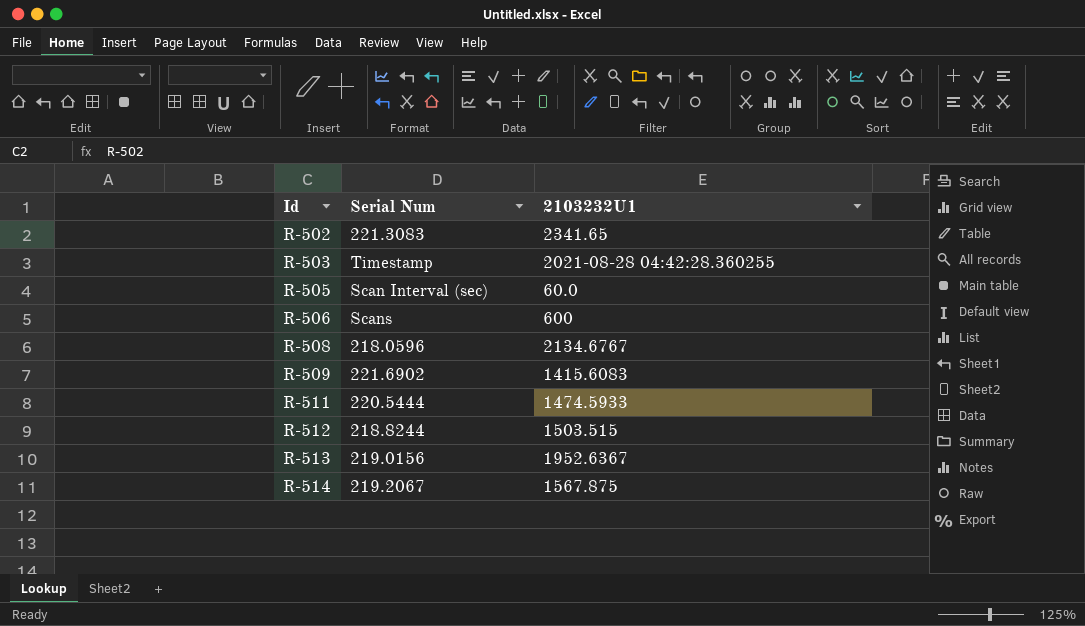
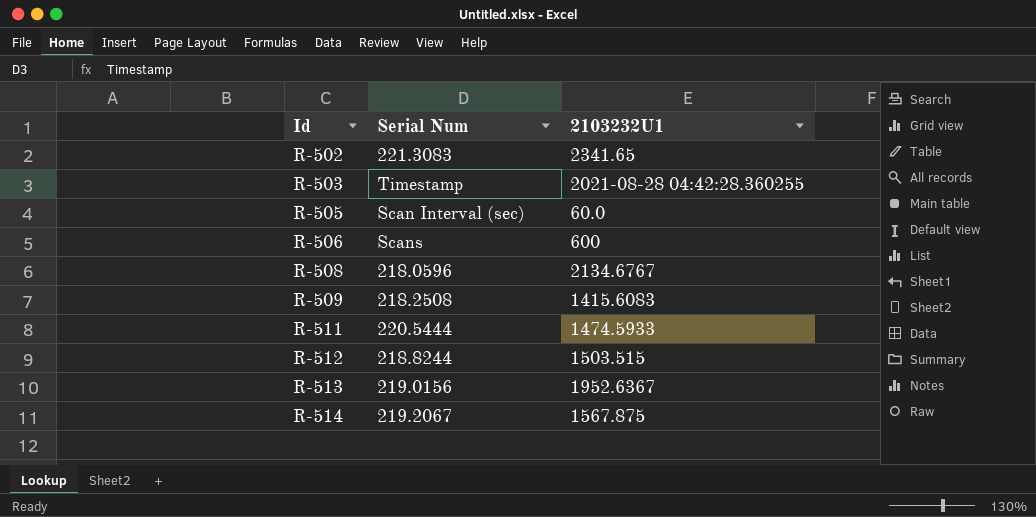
R-509 | Serial Num: 221.6902 -> 218.2508

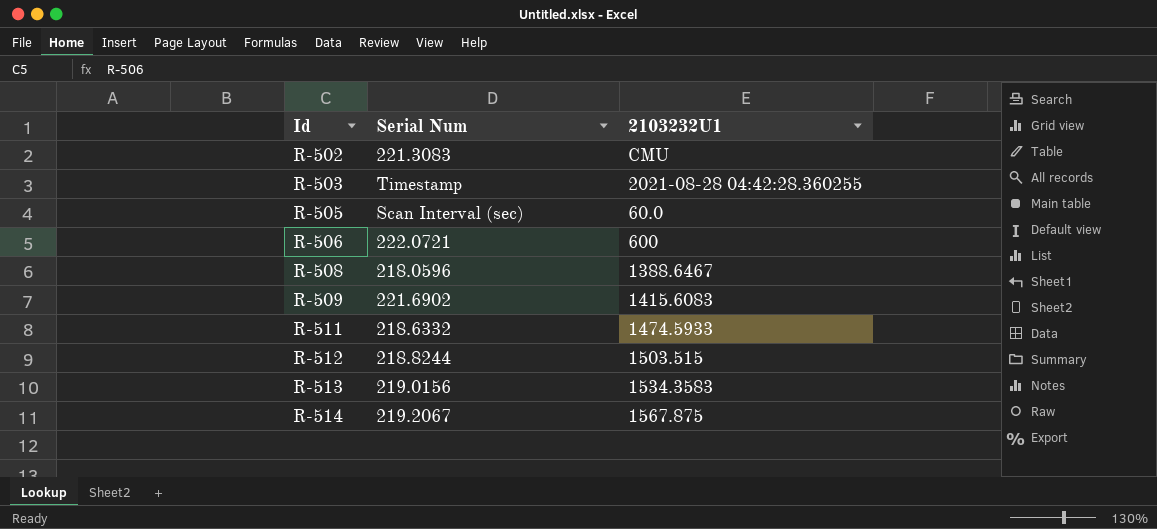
R-502 | 2103232U1: 2341.65 -> CMU
R-506 | Serial Num: Scans -> 222.0721
R-508 | 2103232U1: 2134.6767 -> 1388.6467
R-509 | Serial Num: 218.2508 -> 221.6902
R-511 | Serial Num: 220.5444 -> 218.6332
R-513 | 2103232U1: 1952.6367 -> 1534.3583

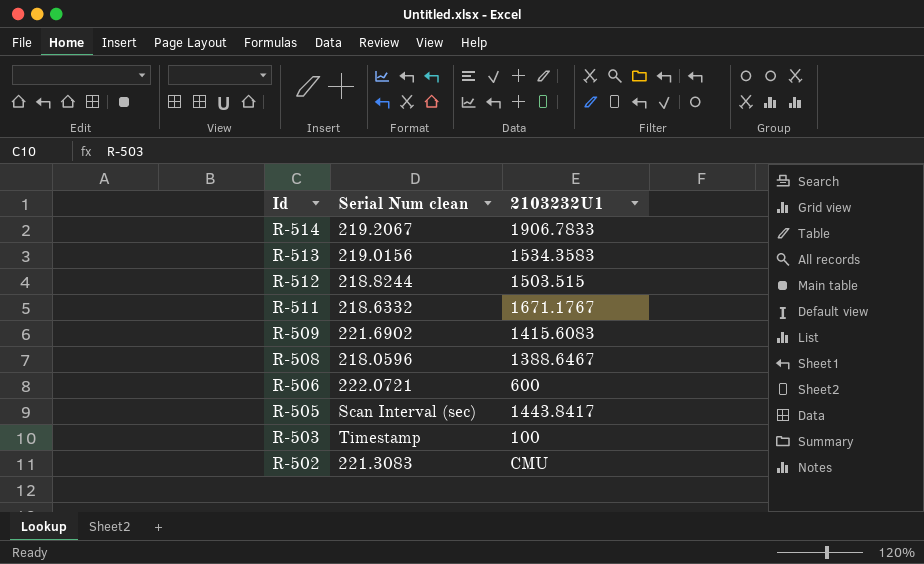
row order: Id ascending -> Id descending
column name: Serial Num -> Serial Num clean
R-514 | 2103232U1: 1567.875 -> 1906.7833
R-511 | 2103232U1: 1474.5933 -> 1671.1767
R-505 | 2103232U1: 60.0 -> 1443.8417
R-503 | 2103232U1: 2021-08-28 04:42:28.360255 -> 100

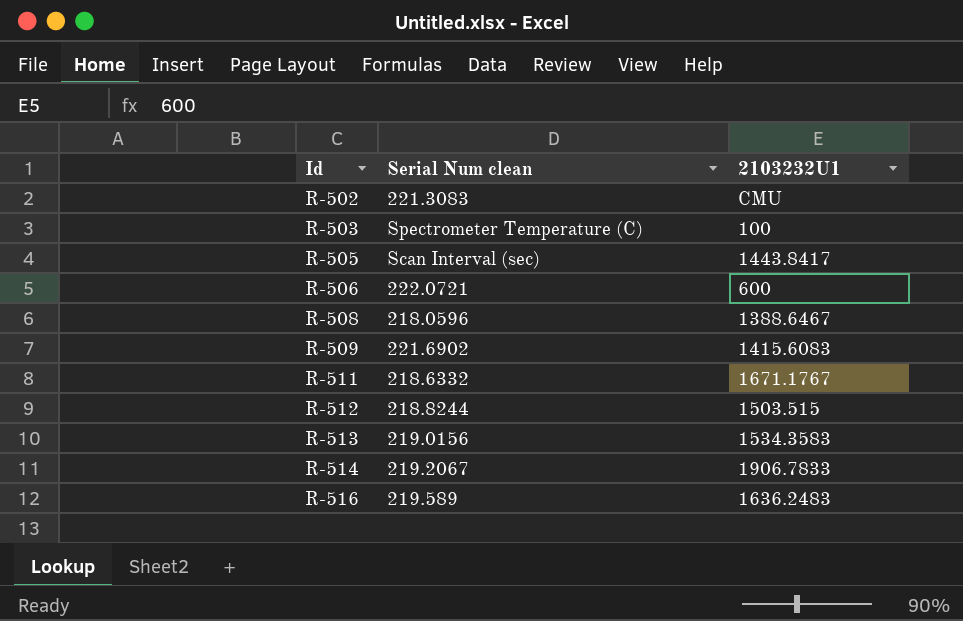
row order: Id descending -> Id ascending
R-503 | Serial Num clean: Timestamp -> Spectrometer Temperature (C)
row R-516: none -> 219.589 | 1636.2483

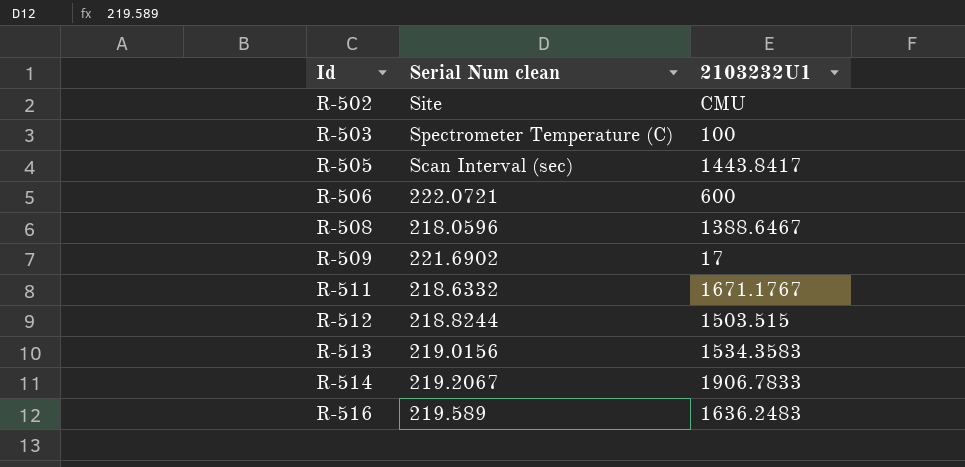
R-502 | Serial Num clean: 221.3083 -> Site
R-509 | 2103232U1: 1415.6083 -> 17

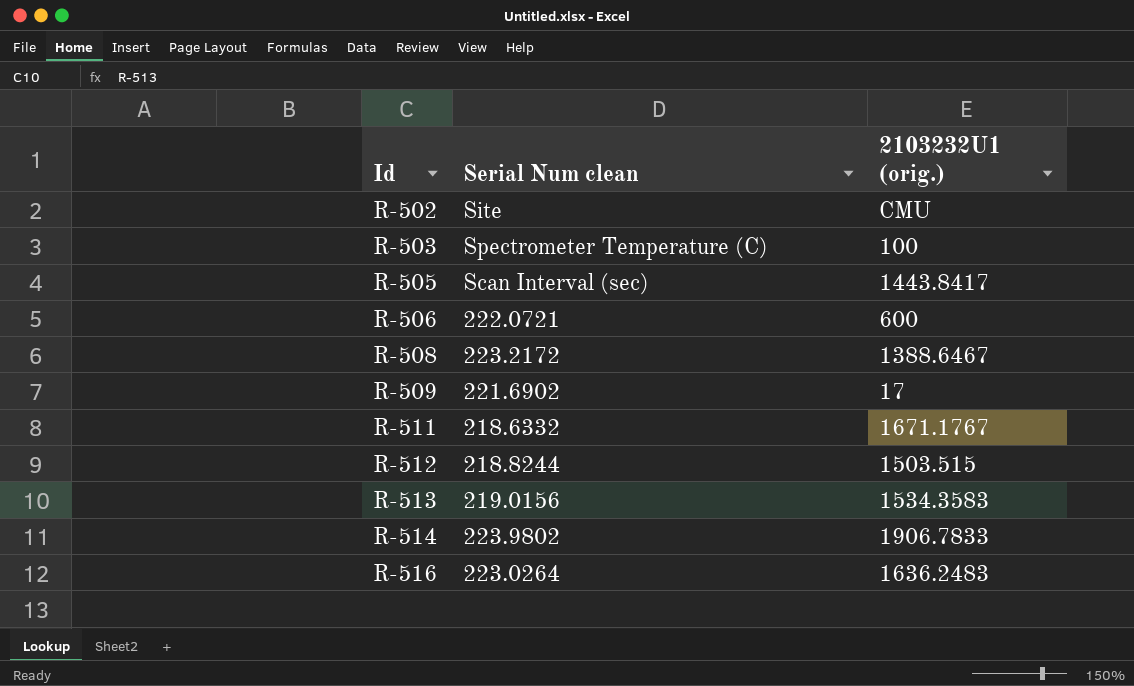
column name: 2103232U1 -> 2103232U1 (orig.)
R-508 | Serial Num clean: 218.0596 -> 223.2172
R-514 | Serial Num clean: 219.2067 -> 223.9802
R-516 | Serial Num clean: 219.589 -> 223.0264

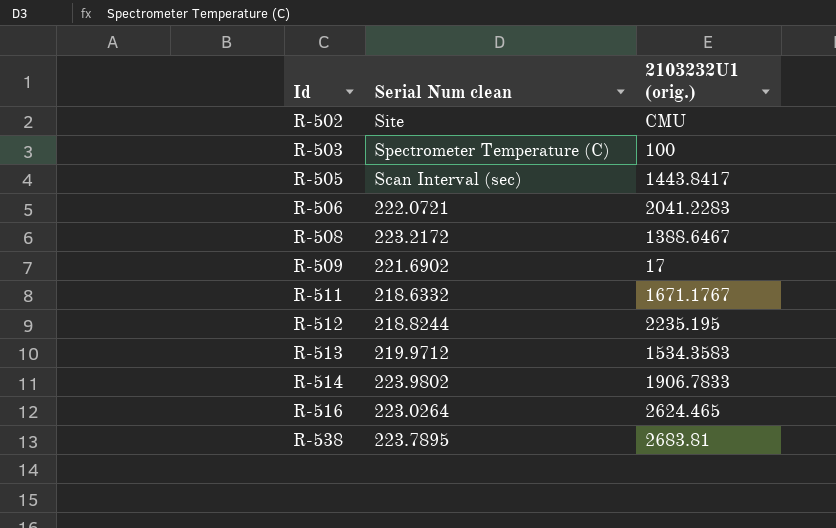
R-506 | 2103232U1 (orig.): 600 -> 2041.2283
R-512 | 2103232U1 (orig.): 1503.515 -> 2235.195
R-513 | Serial Num clean: 219.0156 -> 219.9712
R-516 | 2103232U1 (orig.): 1636.2483 -> 2624.465
row R-538: none -> 223.7895 | 2683.81

